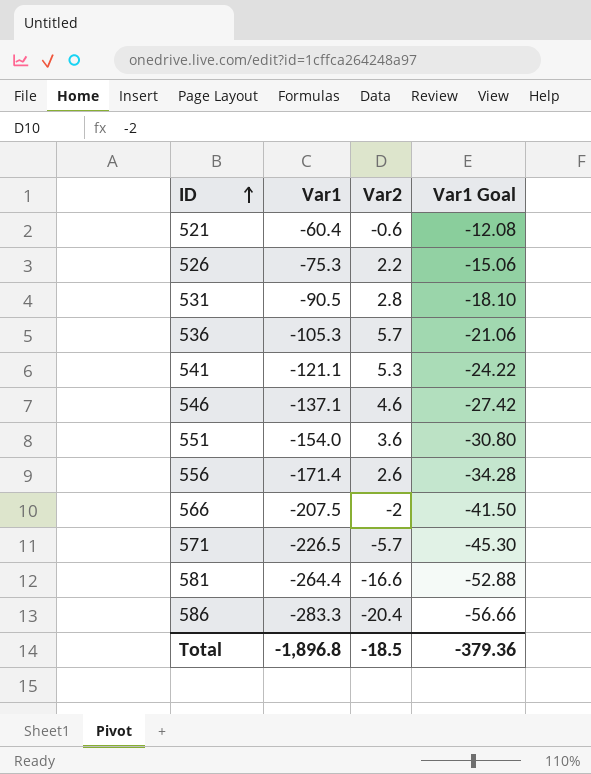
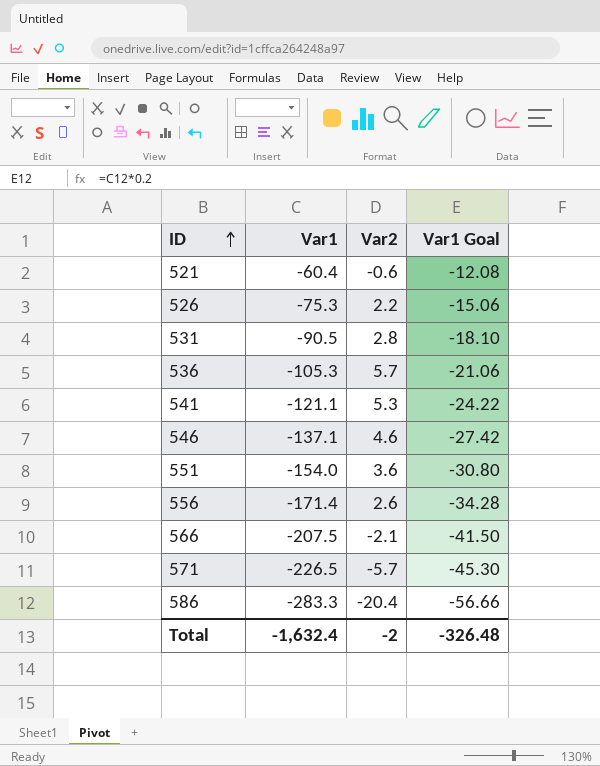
row 581: -264.4 | -16.6 | -52.88 -> none
566 | Var2: -2 -> -2.1
Total | Var1: -1,896.8 -> -1,632.4
Total | Var2: -18.5 -> -2
Total | Var1 Goal: -379.36 -> -326.48

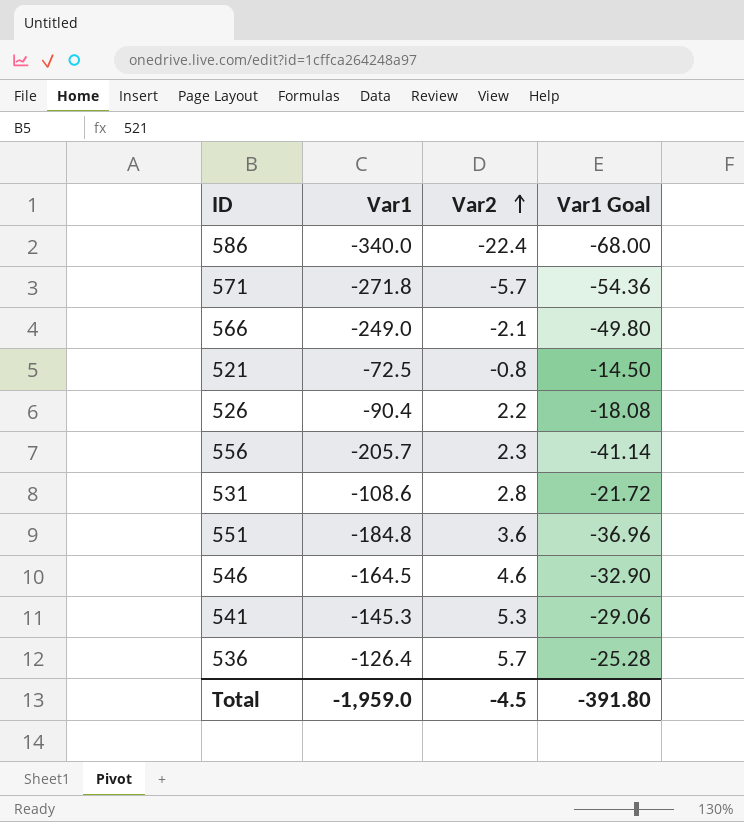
row order: ID ascending -> Var2 ascending
586 | Var1: -283.3 -> -340.0
586 | Var2: -20.4 -> -22.4
586 | Var1 Goal: -56.66 -> -68.00
571 | Var1: -226.5 -> -271.8
571 | Var1 Goal: -45.30 -> -54.36
566 | Var1: -207.5 -> -249.0
566 | Var1 Goal: -41.50 -> -49.80
521 | Var1: -60.4 -> -72.5
521 | Var2: -0.6 -> -0.8
521 | Var1 Goal: -12.08 -> -14.50
526 | Var1: -75.3 -> -90.4
526 | Var1 Goal: -15.06 -> -18.08
556 | Var1: -171.4 -> -205.7
556 | Var2: 2.6 -> 2.3
556 | Var1 Goal: -34.28 -> -41.14
531 | Var1: -90.5 -> -108.6
531 | Var1 Goal: -18.10 -> -21.72
551 | Var1: -154.0 -> -184.8
551 | Var1 Goal: -30.80 -> -36.96
546 | Var1: -137.1 -> -164.5
546 | Var1 Goal: -27.42 -> -32.90
541 | Var1: -121.1 -> -145.3
541 | Var1 Goal: -24.22 -> -29.06
536 | Var1: -105.3 -> -126.4
536 | Var1 Goal: -21.06 -> -25.28
Total | Var1: -1,632.4 -> -1,959.0
Total | Var2: -2 -> -4.5
Total | Var1 Goal: -326.48 -> -391.80

